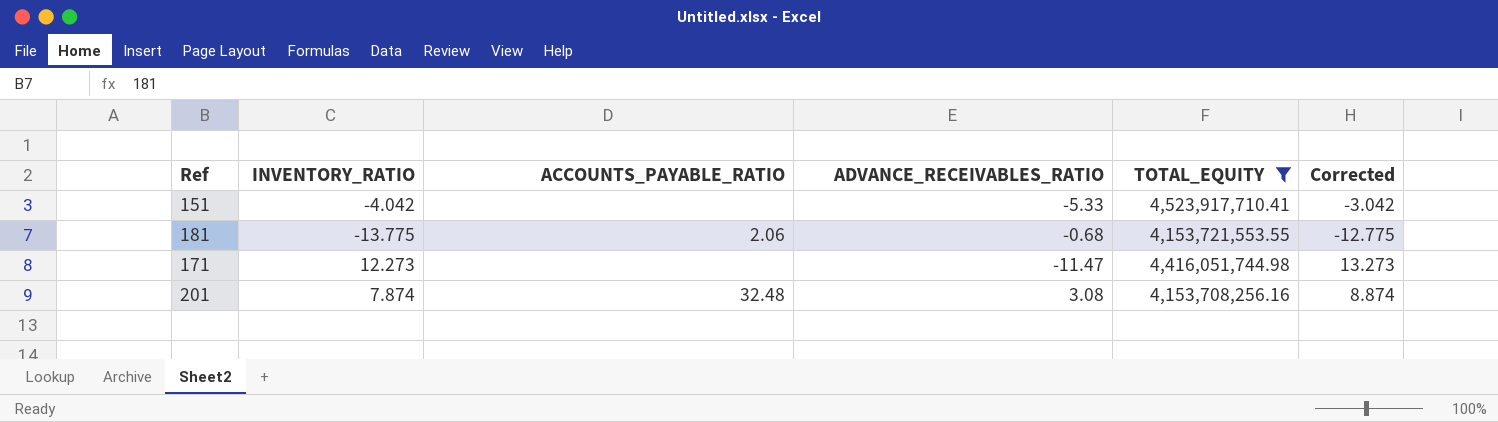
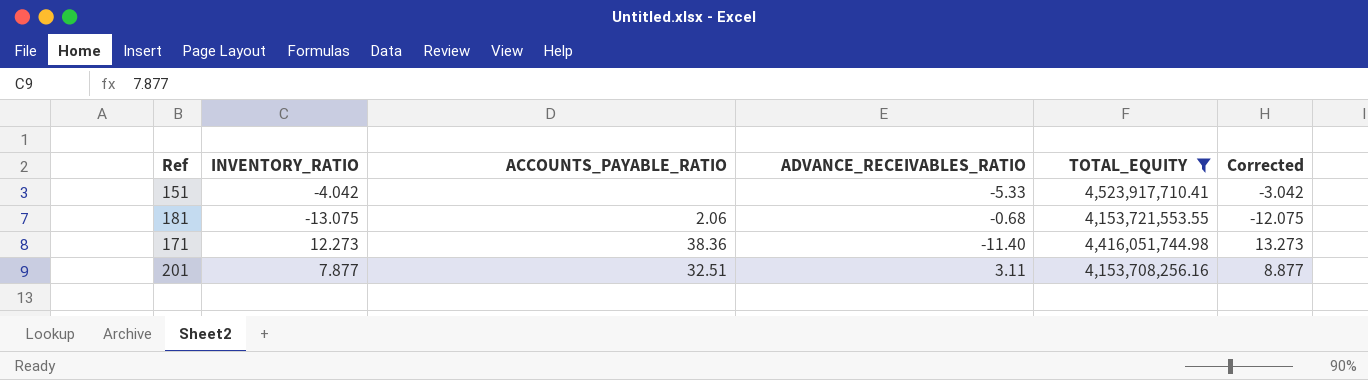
181 | INVENTORY_RATIO: -13.775 -> -13.075
181 | Corrected: -12.775 -> -12.075
171 | ACCOUNTS_PAYABLE_RATIO: none -> 38.36
171 | ADVANCE_RECEIVABLES_RATIO: -11.47 -> -11.40
201 | INVENTORY_RATIO: 7.874 -> 7.877
201 | ACCOUNTS_PAYABLE_RATIO: 32.48 -> 32.51
201 | ADVANCE_RECEIVABLES_RATIO: 3.08 -> 3.11
201 | Corrected: 8.874 -> 8.877

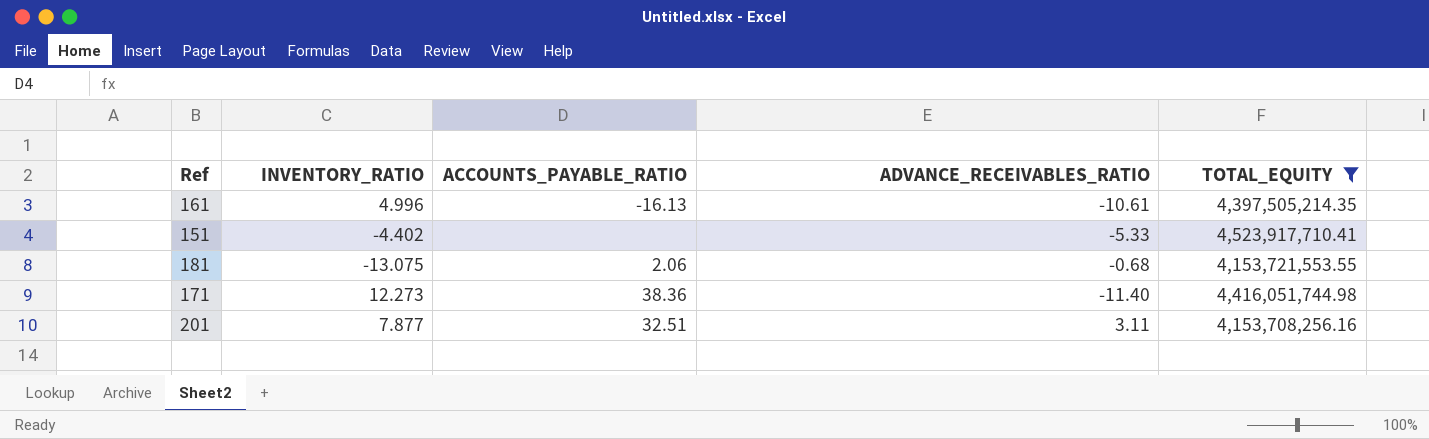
column Corrected | formula: [INVENTORY_RATIO] + 1 -> none
row 161: none -> 4.996 | -16.13 | -10.61 | 4,397,505,214.35
151 | INVENTORY_RATIO: -4.042 -> -4.402

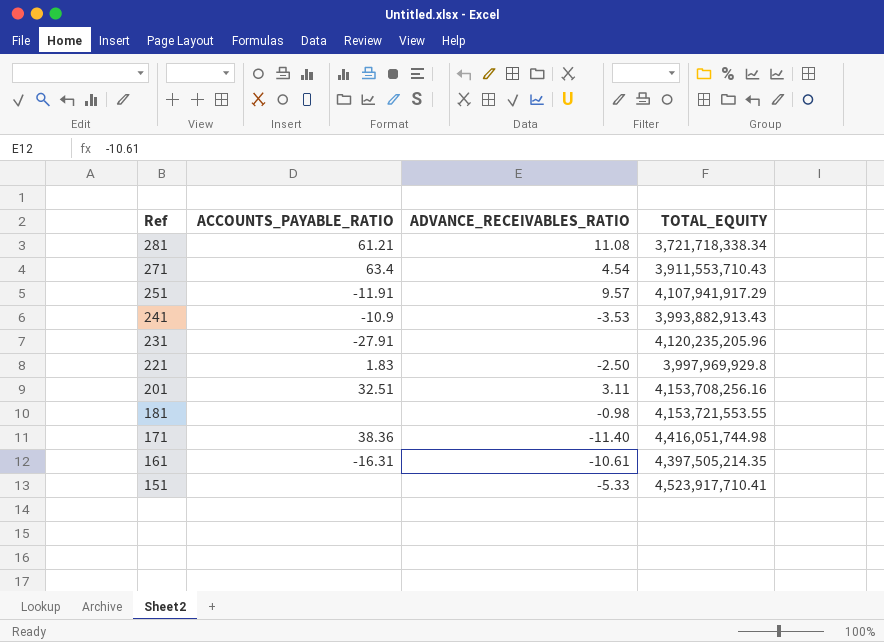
filter: TOTAL_EQUITY >= 4,153,708,256.16 -> none
row order: none -> Ref descending
column INVENTORY_RATIO | position: 2 -> none
181 | ACCOUNTS_PAYABLE_RATIO: 2.06 -> none
181 | ADVANCE_RECEIVABLES_RATIO: -0.68 -> -0.98
161 | ACCOUNTS_PAYABLE_RATIO: -16.13 -> -16.31

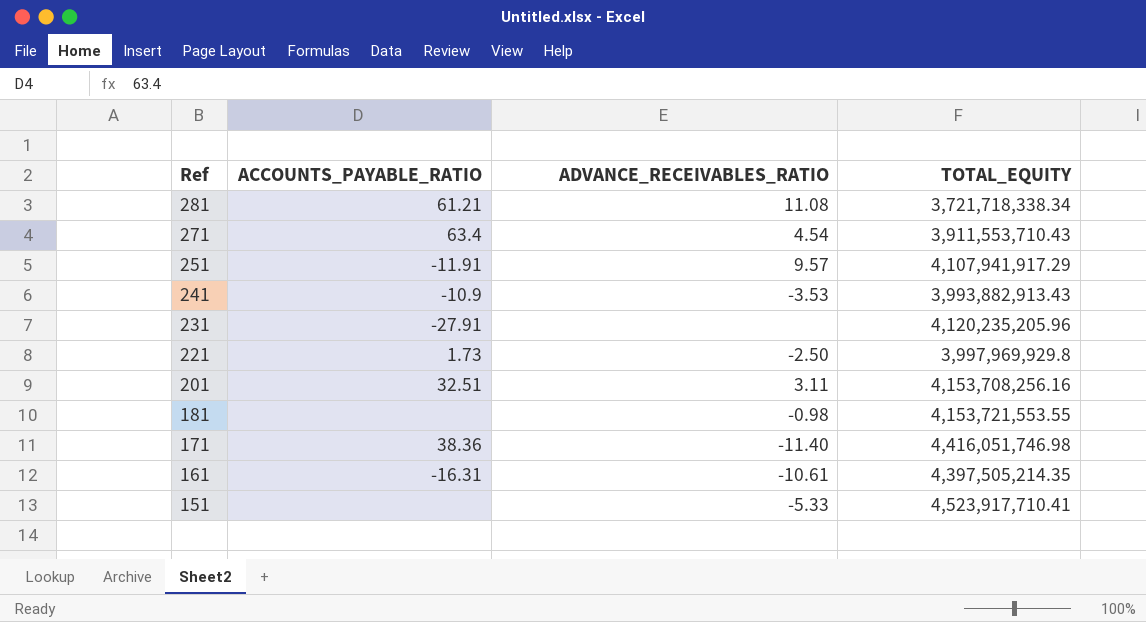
221 | ACCOUNTS_PAYABLE_RATIO: 1.83 -> 1.73
171 | TOTAL_EQUITY: 4,416,051,744.98 -> 4,416,051,746.98

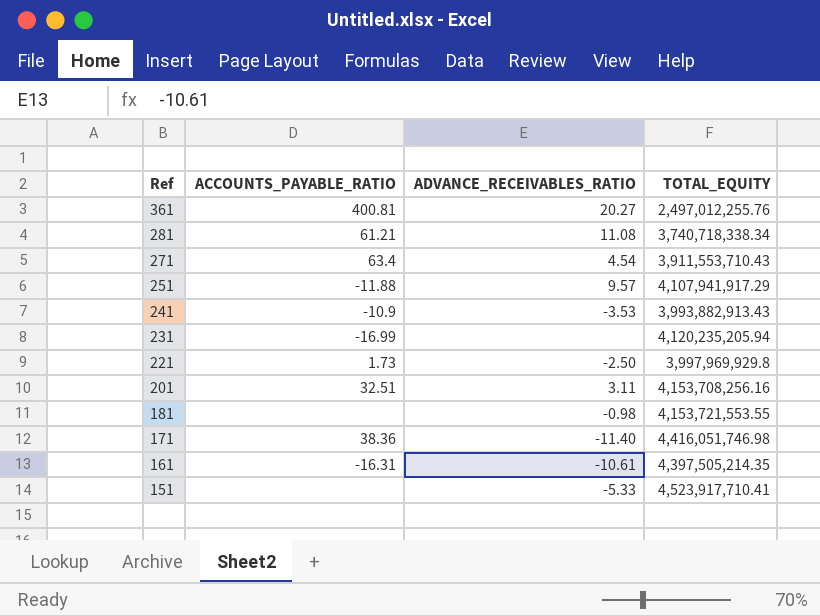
row 361: none -> 400.81 | 20.27 | 2,497,012,255.76
281 | TOTAL_EQUITY: 3,721,718,338.34 -> 3,740,718,338.34
251 | ACCOUNTS_PAYABLE_RATIO: -11.91 -> -11.88
231 | ACCOUNTS_PAYABLE_RATIO: -27.91 -> -16.99
231 | TOTAL_EQUITY: 4,120,235,205.96 -> 4,120,235,205.94

